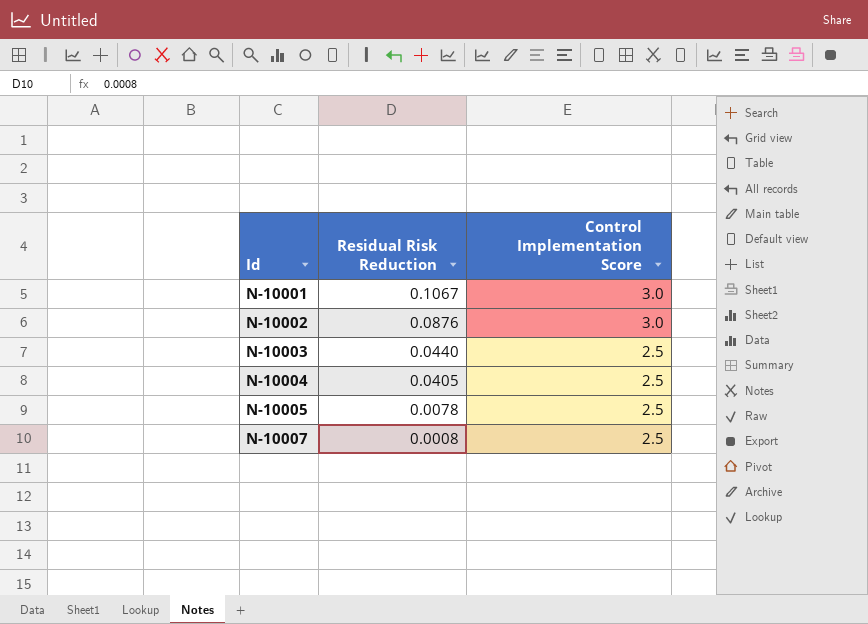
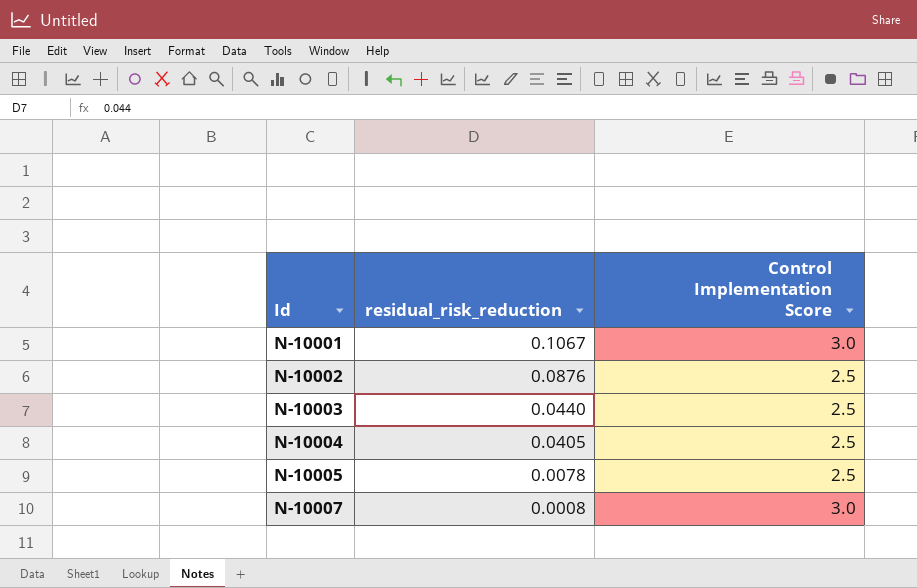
column name: Residual Risk Reduction -> residual_risk_reduction
N-10002 | Control Implementation Score: 3.0 -> 2.5
N-10007 | Control Implementation Score: 2.5 -> 3.0

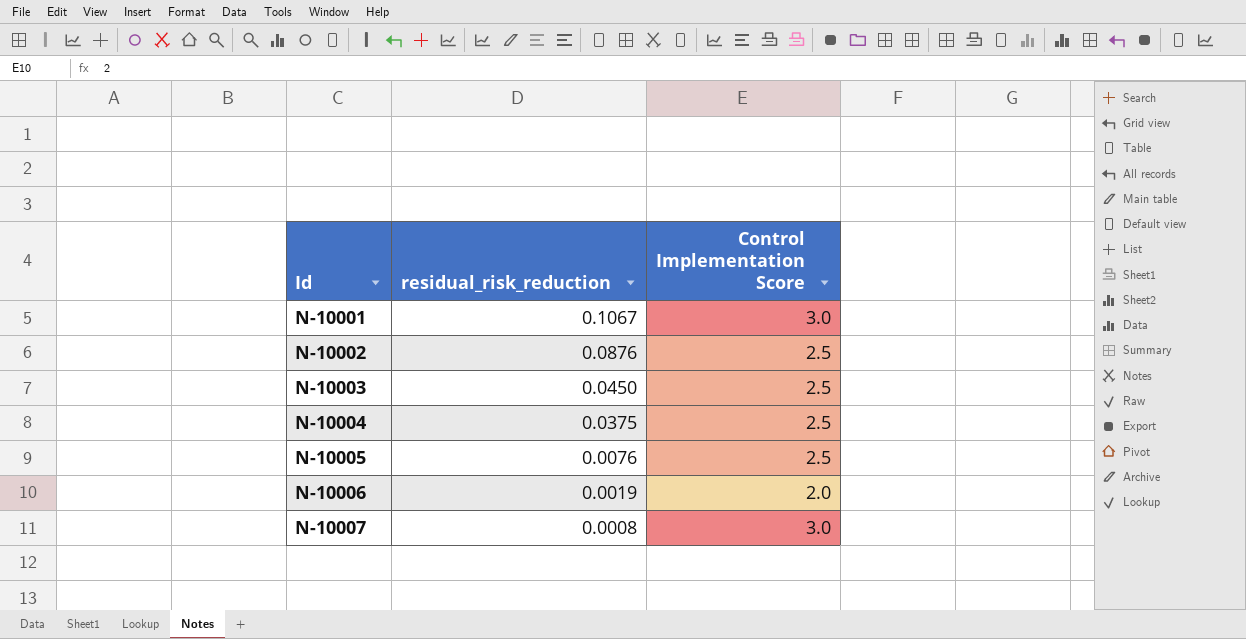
N-10003 | residual_risk_reduction: 0.0440 -> 0.0450
N-10004 | residual_risk_reduction: 0.0405 -> 0.0375
N-10005 | residual_risk_reduction: 0.0078 -> 0.0076
row N-10006: none -> 0.0019 | 2.0

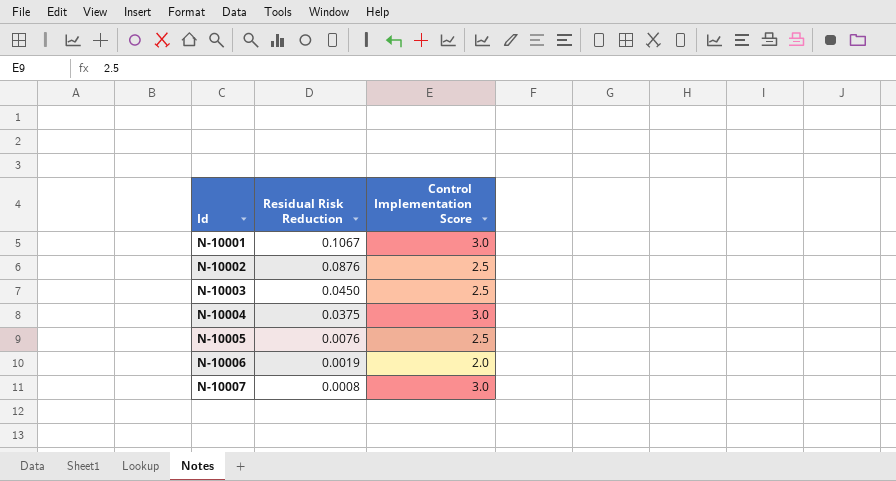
column name: residual_risk_reduction -> Residual Risk Reduction
N-10004 | Control Implementation Score: 2.5 -> 3.0

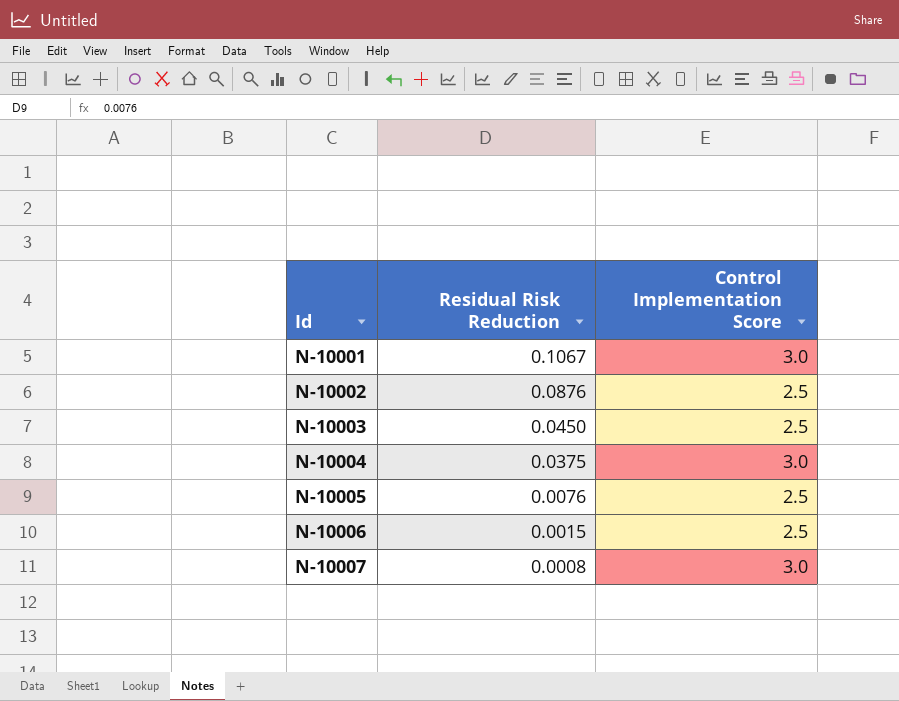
N-10006 | Residual Risk Reduction: 0.0019 -> 0.0015
N-10006 | Control Implementation Score: 2.0 -> 2.5

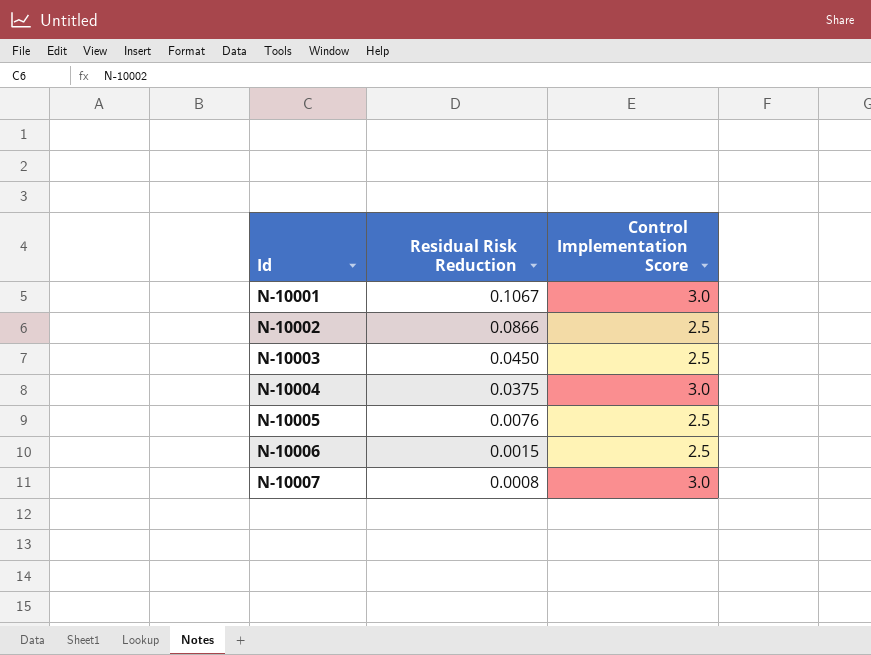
N-10002 | Residual Risk Reduction: 0.0876 -> 0.0866

